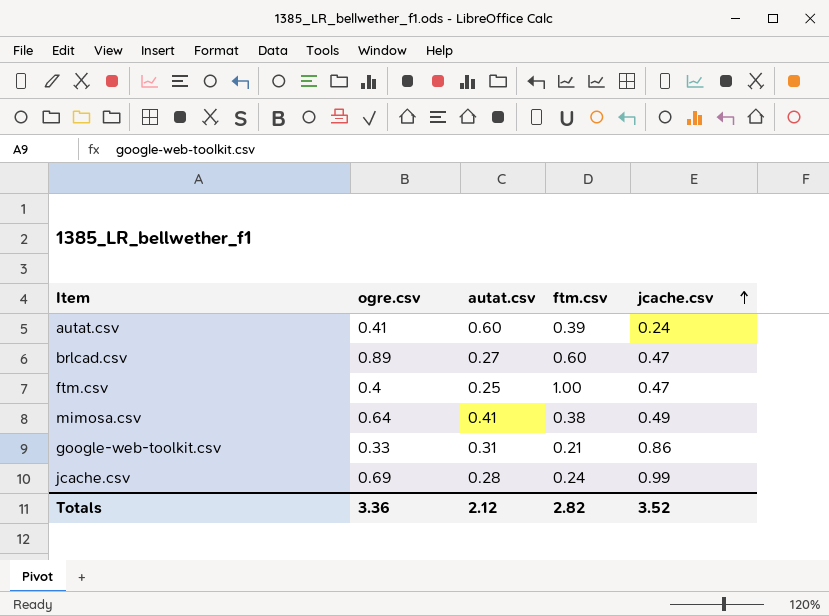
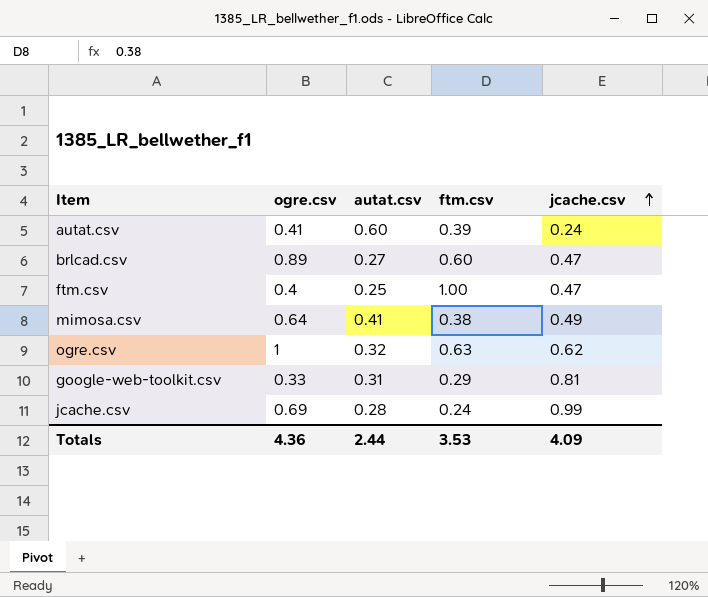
row ogre.csv: none -> 1 | 0.32 | 0.63 | 0.62
google-web-toolkit.csv | ftm.csv: 0.21 -> 0.29
google-web-toolkit.csv | jcache.csv: 0.86 -> 0.81
Totals | ogre.csv: 3.36 -> 4.36
Totals | autat.csv: 2.12 -> 2.44
Totals | ftm.csv: 2.82 -> 3.53
Totals | jcache.csv: 3.52 -> 4.09

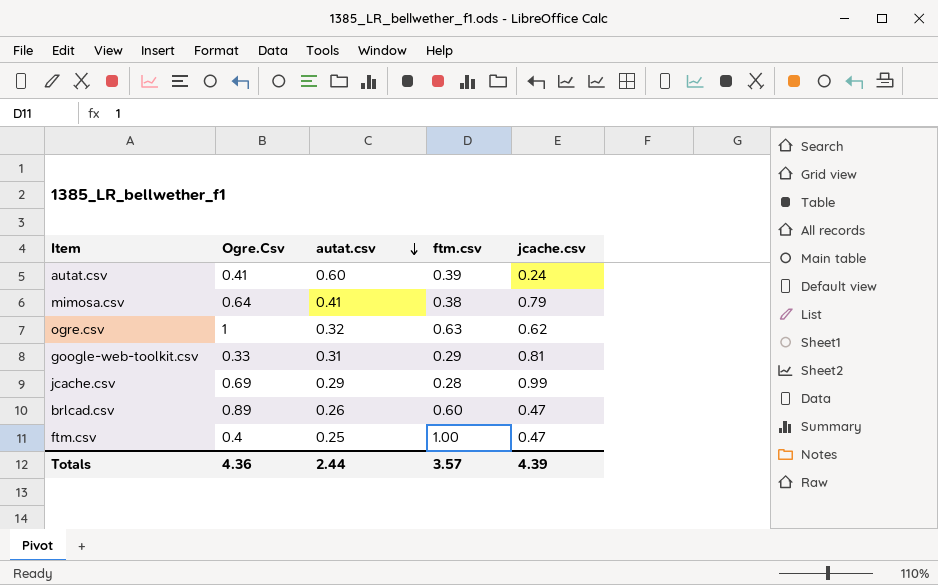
row order: jcache.csv ascending -> autat.csv descending
column name: ogre.csv -> Ogre.Csv
mimosa.csv | jcache.csv: 0.49 -> 0.79
jcache.csv | autat.csv: 0.28 -> 0.29
jcache.csv | ftm.csv: 0.24 -> 0.28
brlcad.csv | autat.csv: 0.27 -> 0.26
Totals | ftm.csv: 3.53 -> 3.57
Totals | jcache.csv: 4.09 -> 4.39

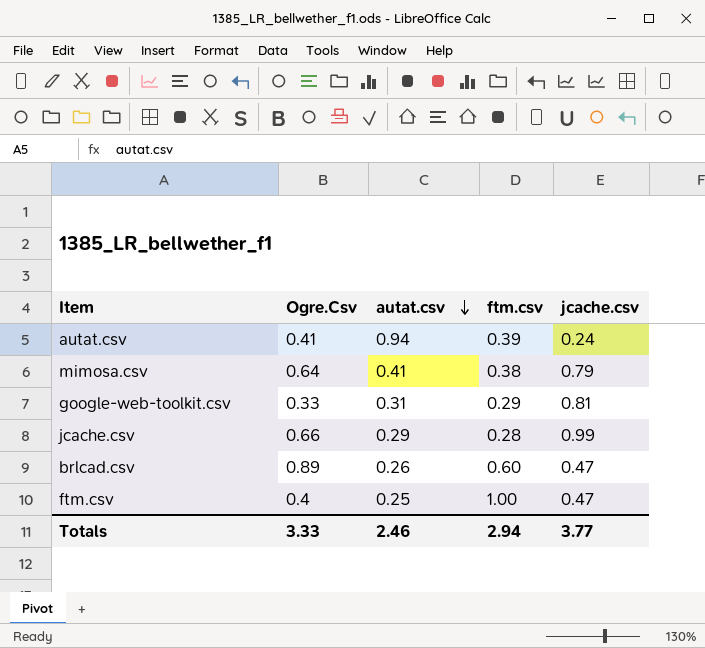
row ogre.csv: 1 | 0.32 | 0.63 | 0.62 -> none
autat.csv | autat.csv: 0.60 -> 0.94
jcache.csv | Ogre.Csv: 0.69 -> 0.66
Totals | Ogre.Csv: 4.36 -> 3.33
Totals | autat.csv: 2.44 -> 2.46
Totals | ftm.csv: 3.57 -> 2.94
Totals | jcache.csv: 4.39 -> 3.77

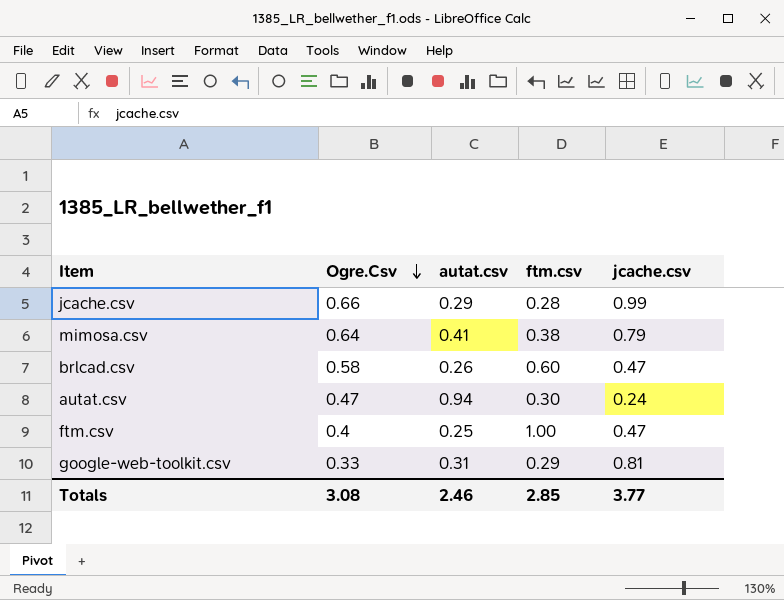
row order: autat.csv descending -> Ogre.Csv descending
brlcad.csv | Ogre.Csv: 0.89 -> 0.58
autat.csv | Ogre.Csv: 0.41 -> 0.47
autat.csv | ftm.csv: 0.39 -> 0.30
Totals | Ogre.Csv: 3.33 -> 3.08
Totals | ftm.csv: 2.94 -> 2.85

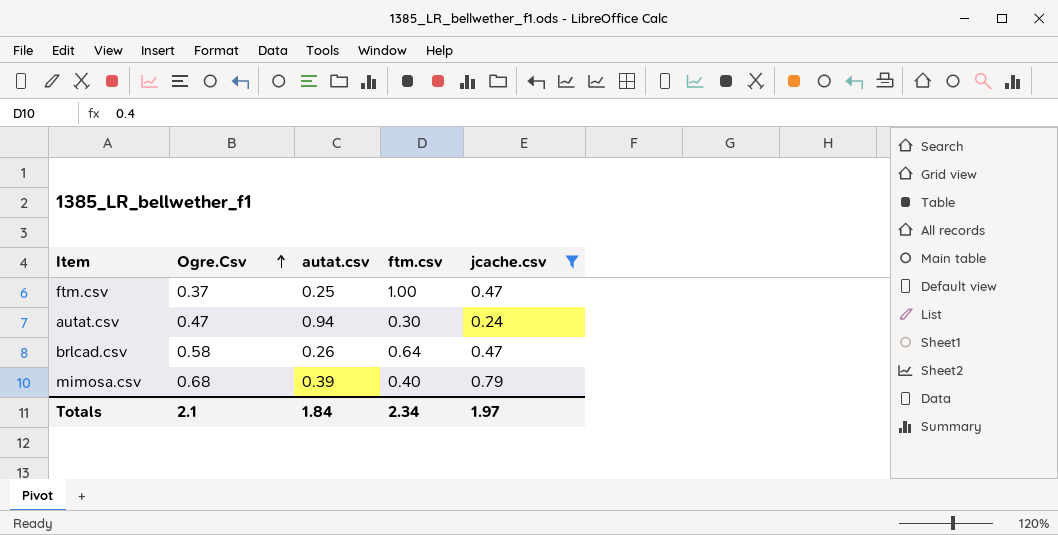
filter: none -> jcache.csv <= 0.79
row order: Ogre.Csv descending -> Ogre.Csv ascending
ftm.csv | Ogre.Csv: 0.4 -> 0.37
brlcad.csv | ftm.csv: 0.60 -> 0.64
mimosa.csv | Ogre.Csv: 0.64 -> 0.68
mimosa.csv | autat.csv: 0.41 -> 0.39
mimosa.csv | ftm.csv: 0.38 -> 0.40
Totals | Ogre.Csv: 3.08 -> 2.1
Totals | autat.csv: 2.46 -> 1.84
Totals | ftm.csv: 2.85 -> 2.34
Totals | jcache.csv: 3.77 -> 1.97

